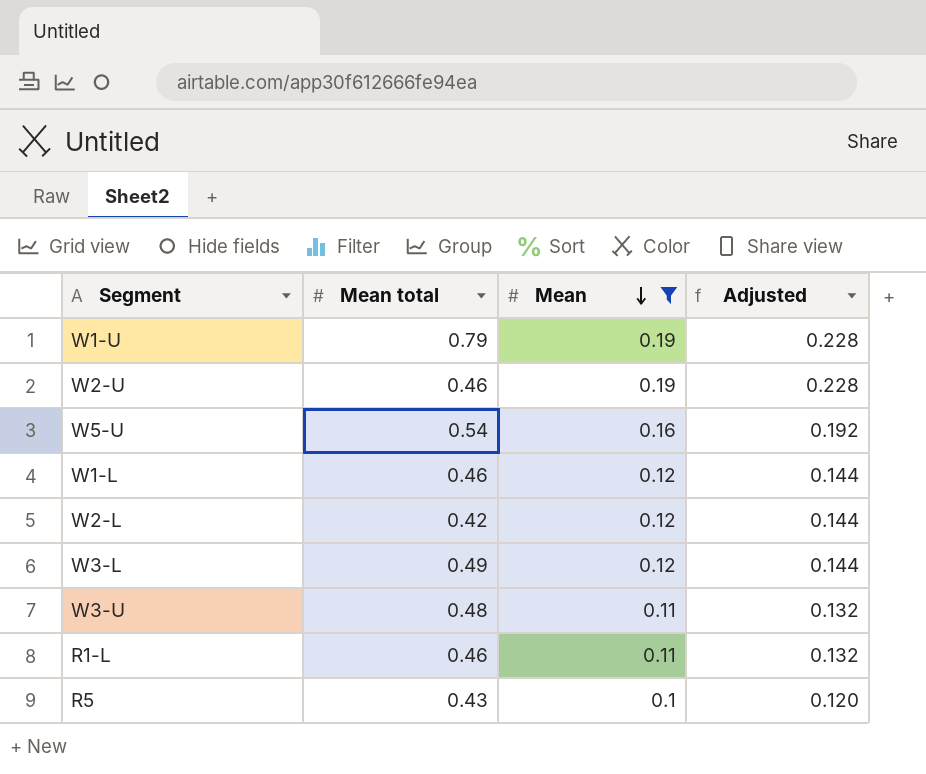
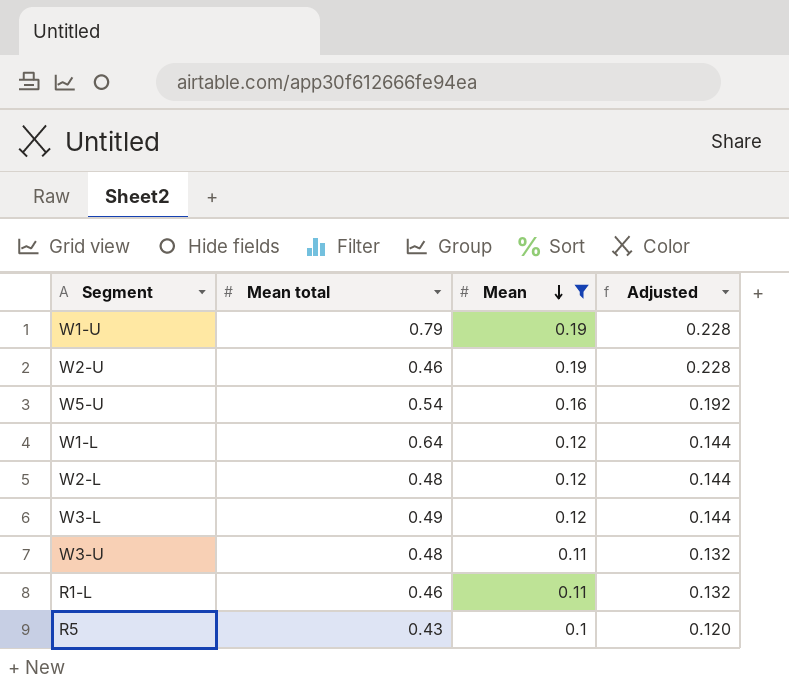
W1-L | Mean total: 0.46 -> 0.64
W2-L | Mean total: 0.42 -> 0.48

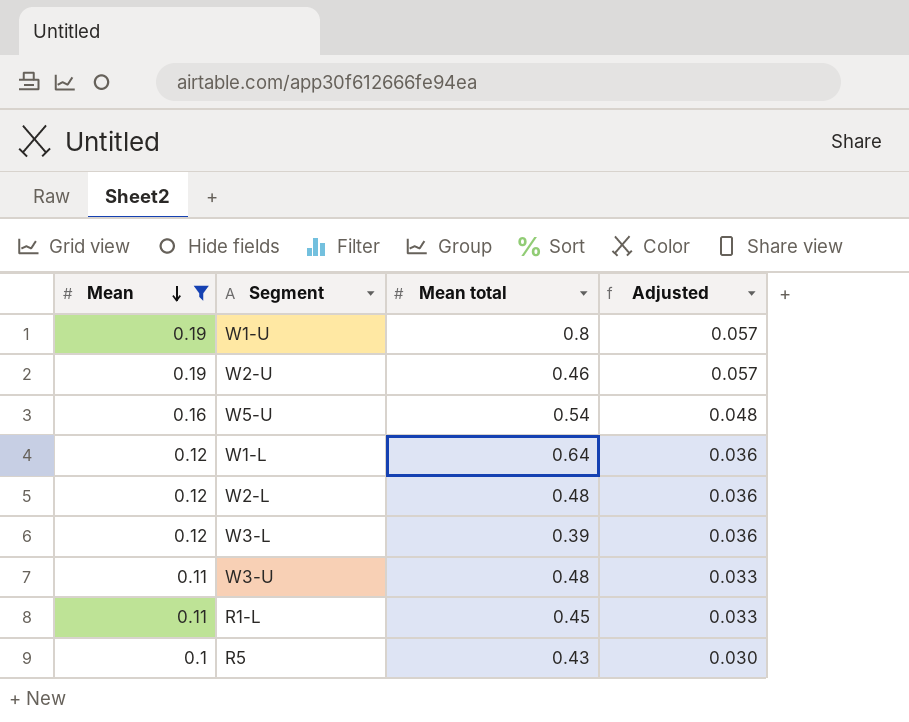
column Mean | position: 3 -> 1
column Adjusted | formula: [Mean] * 1.2 -> [Mean] * 0.3
W1-U | Mean total: 0.79 -> 0.8
W3-L | Mean total: 0.49 -> 0.39
R1-L | Mean total: 0.46 -> 0.45

